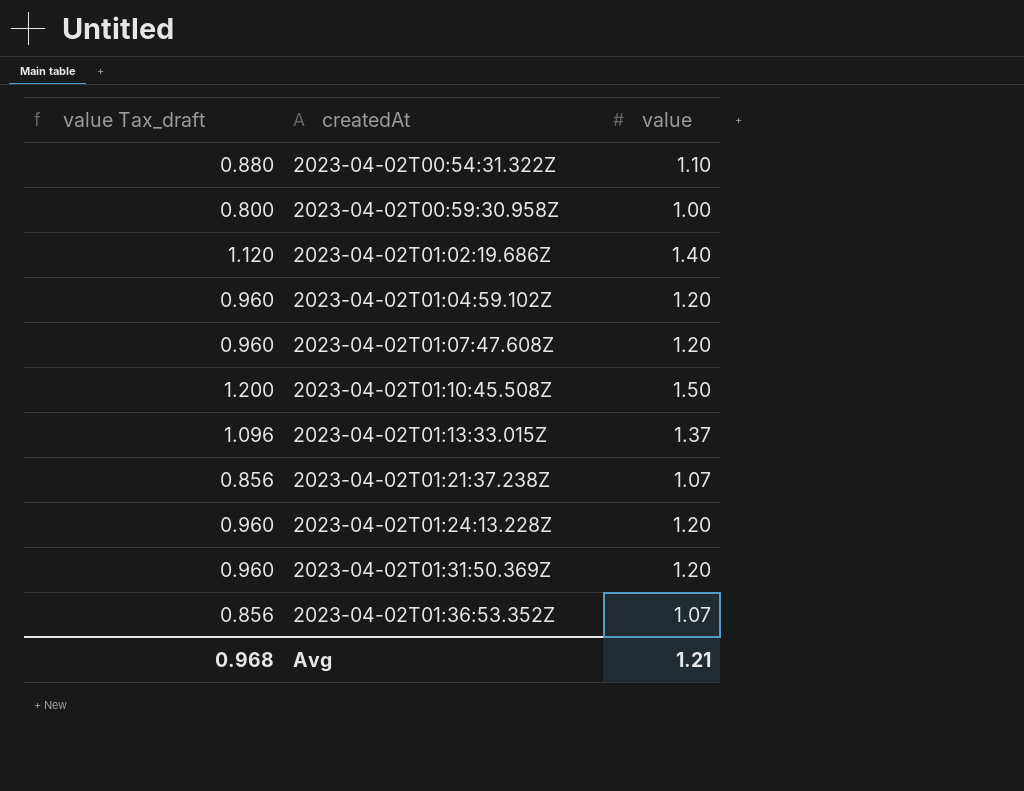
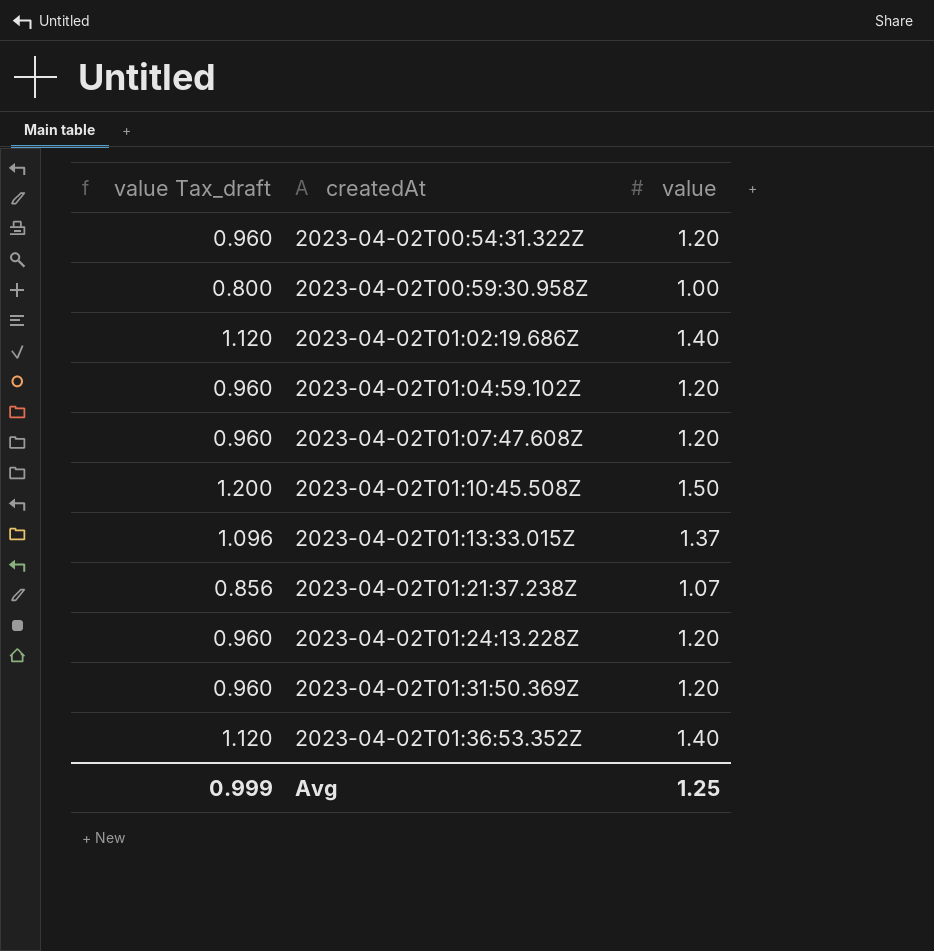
2023-04-02T00:54:31.322Z | value Tax_draft: 0.880 -> 0.960
2023-04-02T00:54:31.322Z | value: 1.10 -> 1.20
2023-04-02T01:36:53.352Z | value Tax_draft: 0.856 -> 1.120
2023-04-02T01:36:53.352Z | value: 1.07 -> 1.40
Avg | value Tax_draft: 0.968 -> 0.999
Avg | value: 1.21 -> 1.25

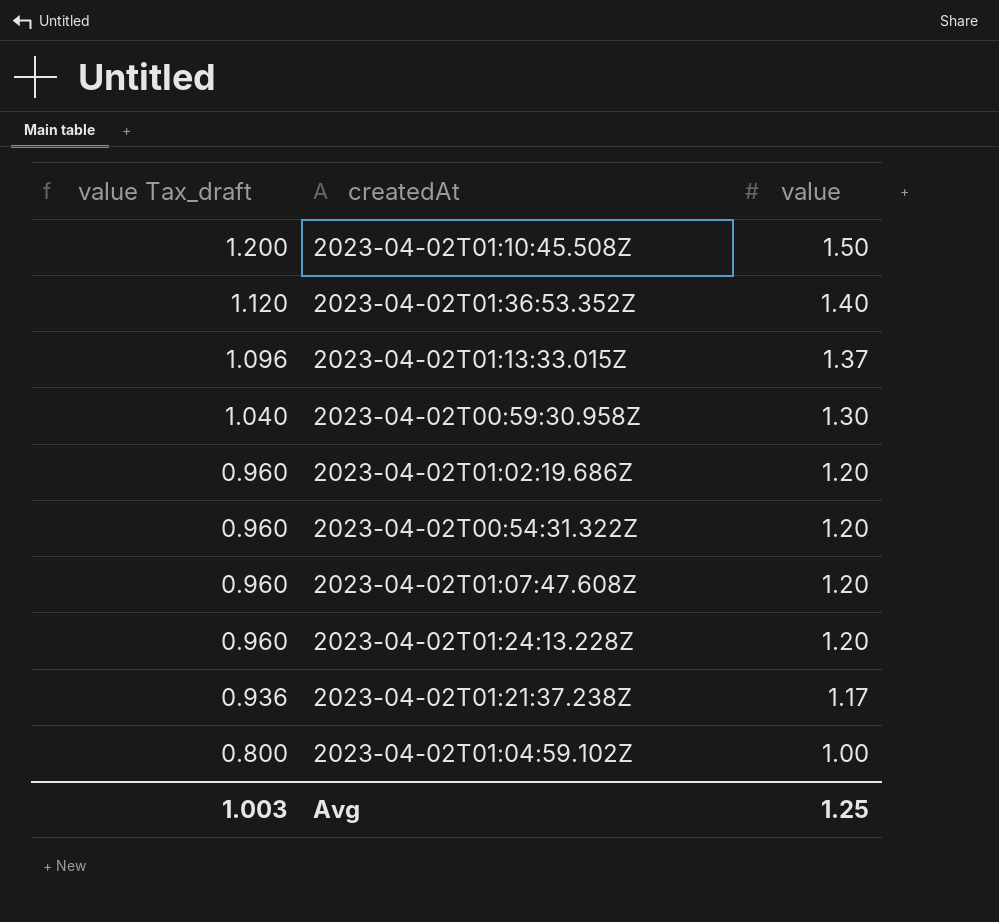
row order: createdAt ascending -> value Tax_draft descending
row 2023-04-02T01:31:50.369Z: 0.960 | 1.20 -> none
2023-04-02T00:59:30.958Z | value Tax_draft: 0.800 -> 1.040
2023-04-02T00:59:30.958Z | value: 1.00 -> 1.30
2023-04-02T01:02:19.686Z | value Tax_draft: 1.120 -> 0.960
2023-04-02T01:02:19.686Z | value: 1.40 -> 1.20
2023-04-02T01:21:37.238Z | value Tax_draft: 0.856 -> 0.936
2023-04-02T01:21:37.238Z | value: 1.07 -> 1.17
2023-04-02T01:04:59.102Z | value Tax_draft: 0.960 -> 0.800
2023-04-02T01:04:59.102Z | value: 1.20 -> 1.00
Avg | value Tax_draft: 0.999 -> 1.003

